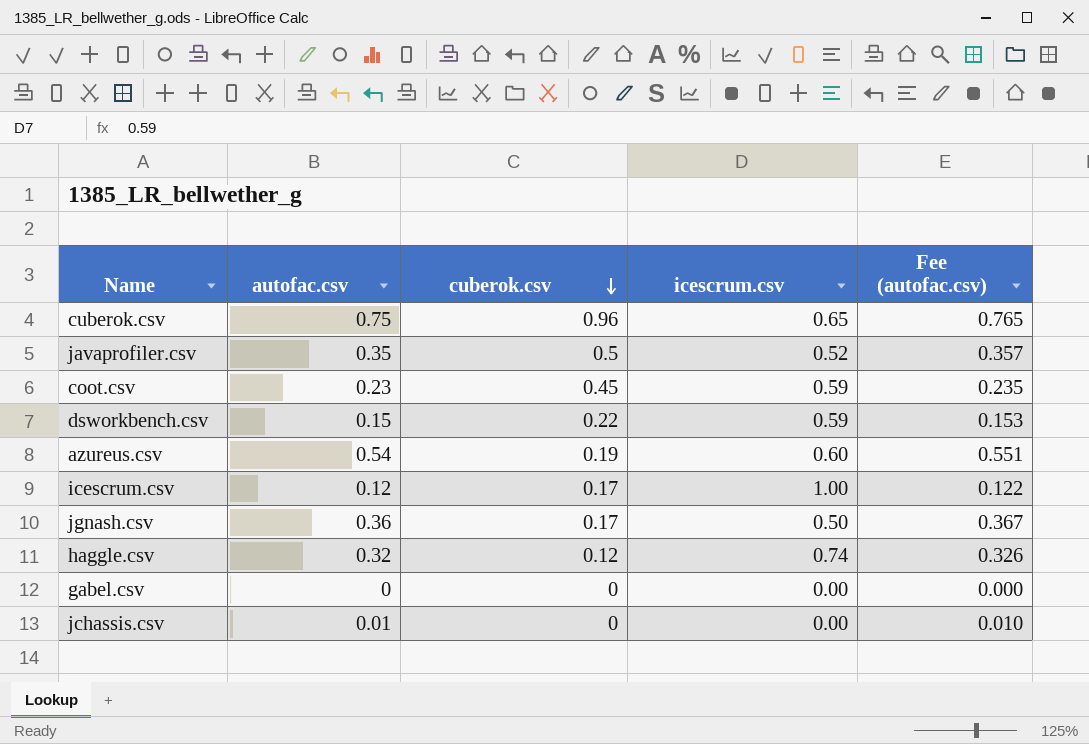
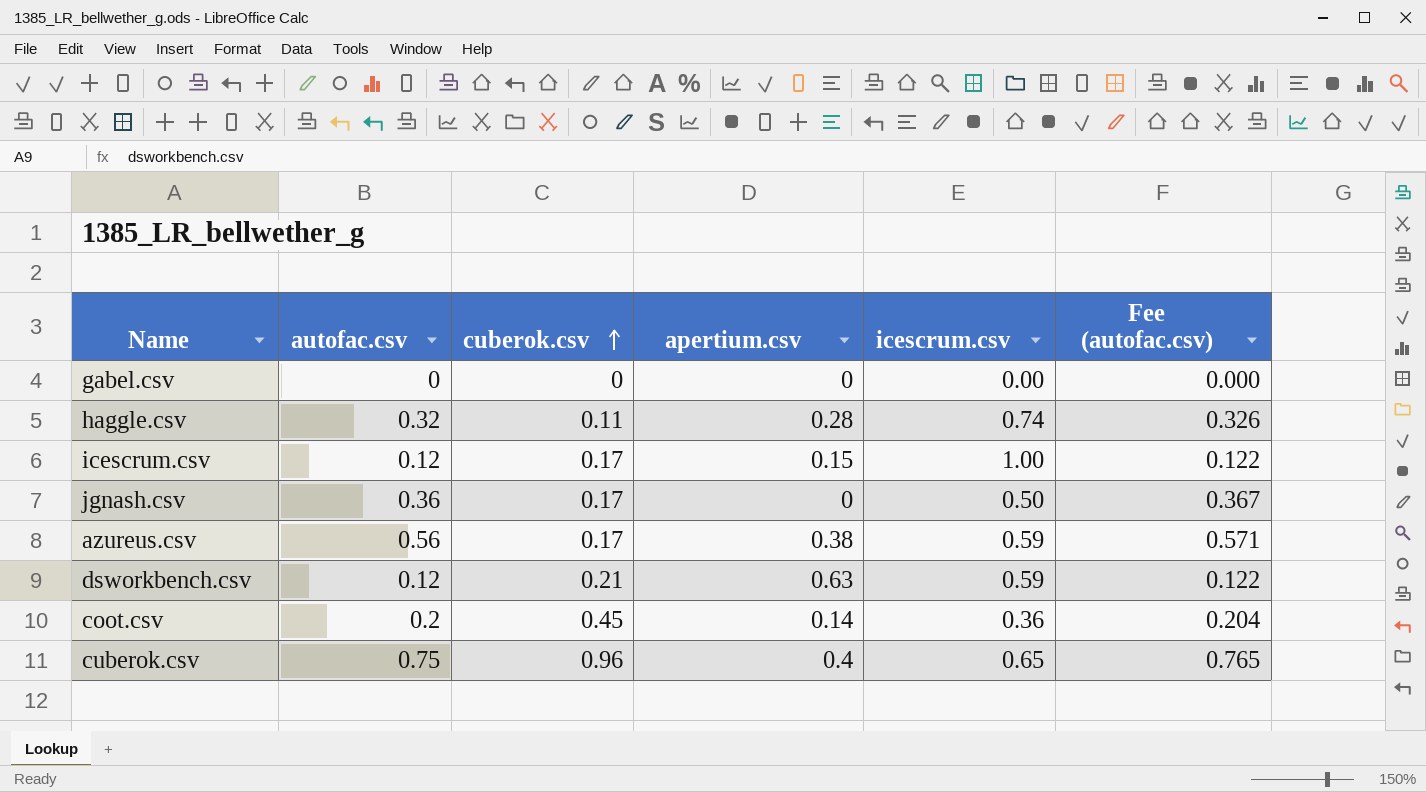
row order: cuberok.csv descending -> cuberok.csv ascending
column apertium.csv | position: none -> 4
row javaprofiler.csv: 0.35 | 0.5 | 0.52 | 0.357 -> none
row jchassis.csv: 0.01 | 0 | 0.00 | 0.010 -> none
haggle.csv | cuberok.csv: 0.12 -> 0.11
azureus.csv | autofac.csv: 0.54 -> 0.56
azureus.csv | cuberok.csv: 0.19 -> 0.17
azureus.csv | icescrum.csv: 0.60 -> 0.59
azureus.csv | Fee (autofac.csv): 0.551 -> 0.571
dsworkbench.csv | autofac.csv: 0.15 -> 0.12
dsworkbench.csv | cuberok.csv: 0.22 -> 0.21
dsworkbench.csv | Fee (autofac.csv): 0.153 -> 0.122
coot.csv | autofac.csv: 0.23 -> 0.2
coot.csv | icescrum.csv: 0.59 -> 0.36
coot.csv | Fee (autofac.csv): 0.235 -> 0.204

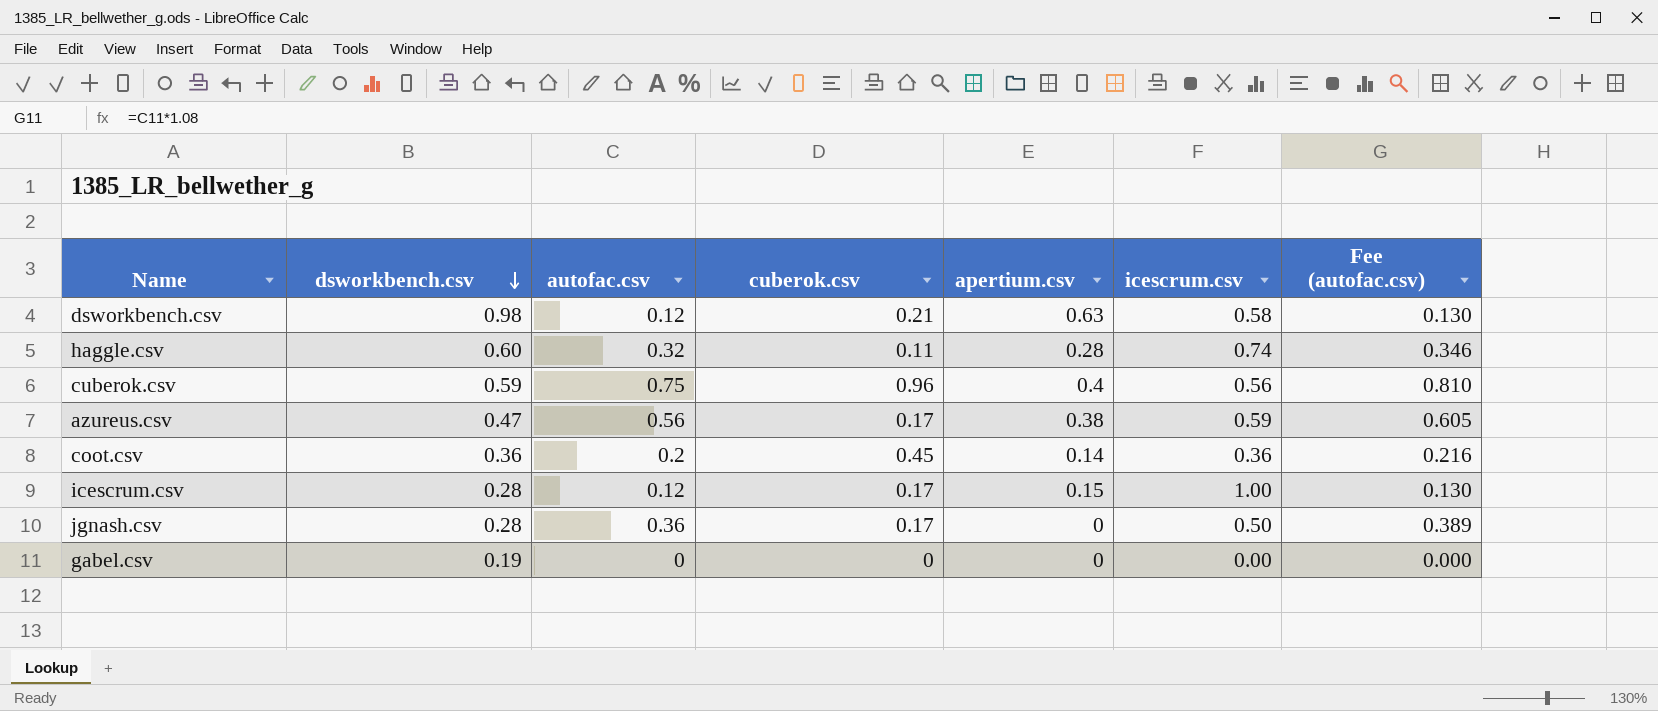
row order: cuberok.csv ascending -> dsworkbench.csv descending
column dsworkbench.csv | position: none -> 2
column Fee (autofac.csv) | formula: [autofac.csv] * 1.02 -> [autofac.csv] * 1.08
dsworkbench.csv | icescrum.csv: 0.59 -> 0.58
cuberok.csv | icescrum.csv: 0.65 -> 0.56

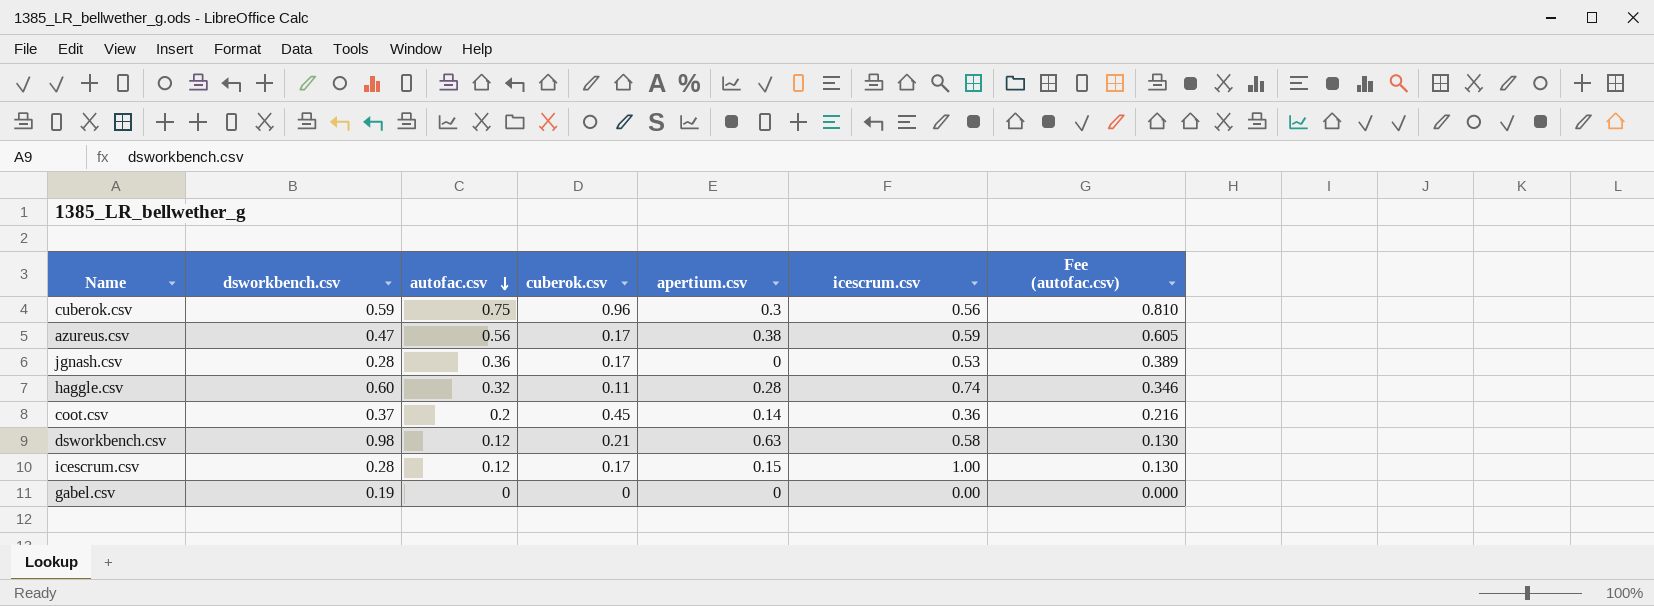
row order: dsworkbench.csv descending -> autofac.csv descending
cuberok.csv | apertium.csv: 0.4 -> 0.3
jgnash.csv | icescrum.csv: 0.50 -> 0.53
coot.csv | dsworkbench.csv: 0.36 -> 0.37

